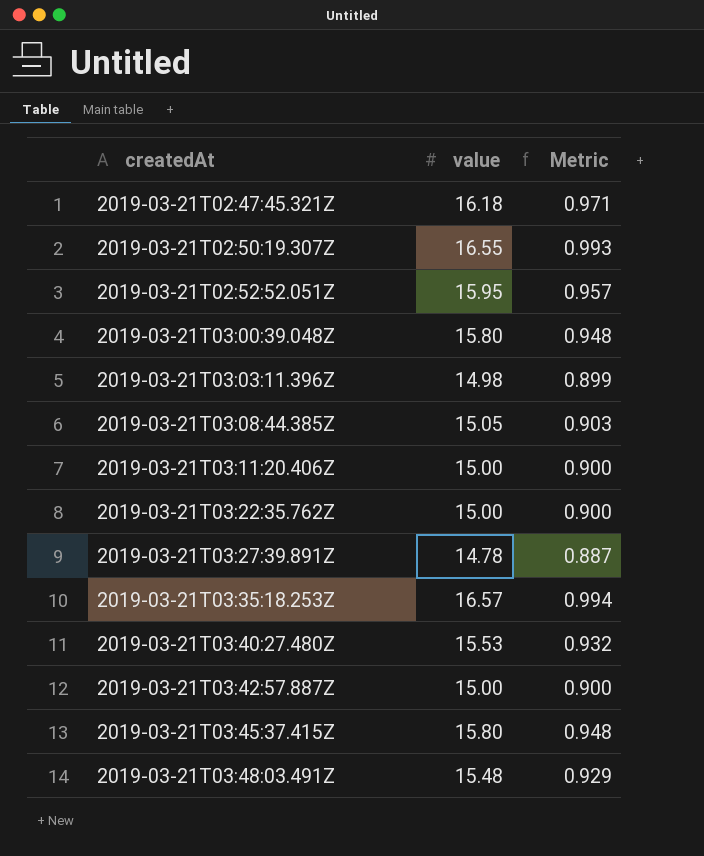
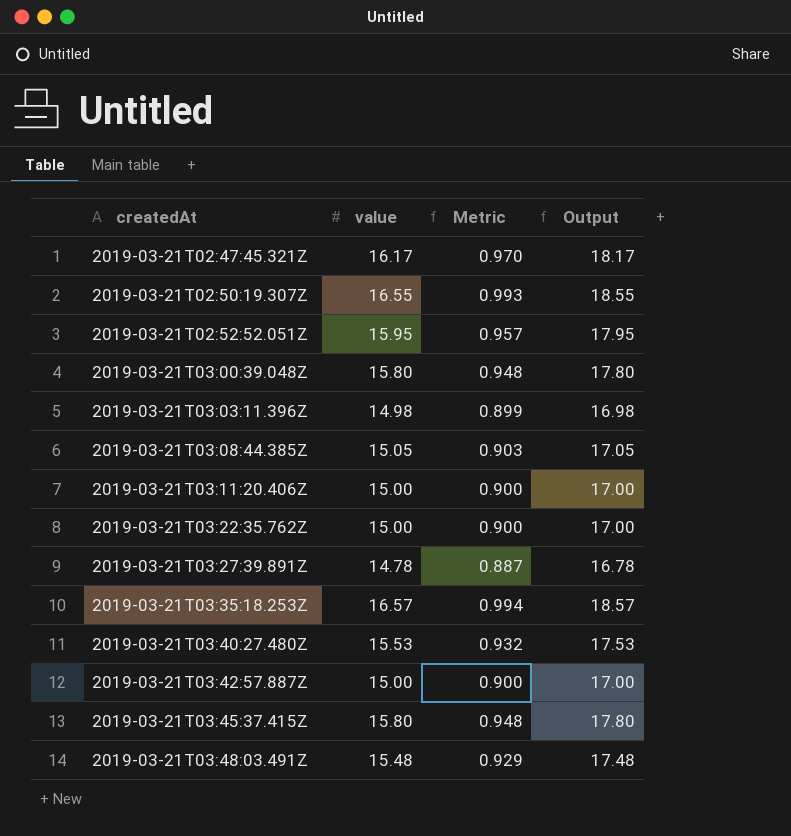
column Output | formula: none -> [value] + 2
2019-03-21T02:47:45.321Z | value: 16.18 -> 16.17
2019-03-21T02:47:45.321Z | Metric: 0.971 -> 0.970

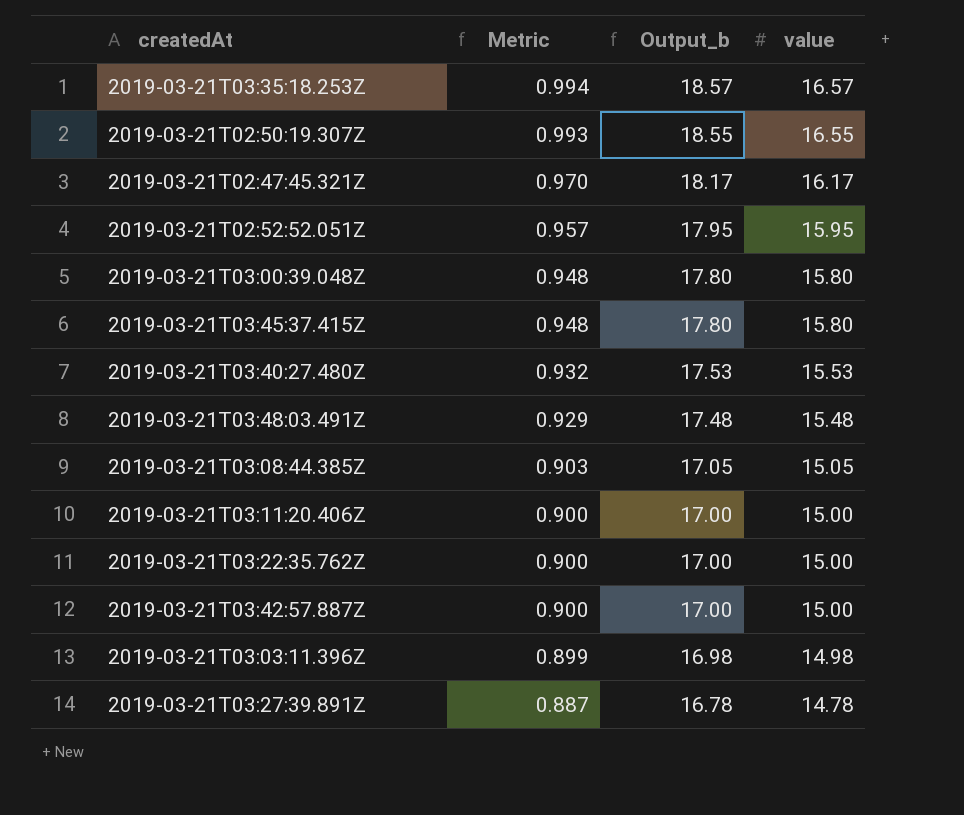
row order: createdAt ascending -> Metric descending
column name: Output -> Output_b
column value | position: 2 -> 4

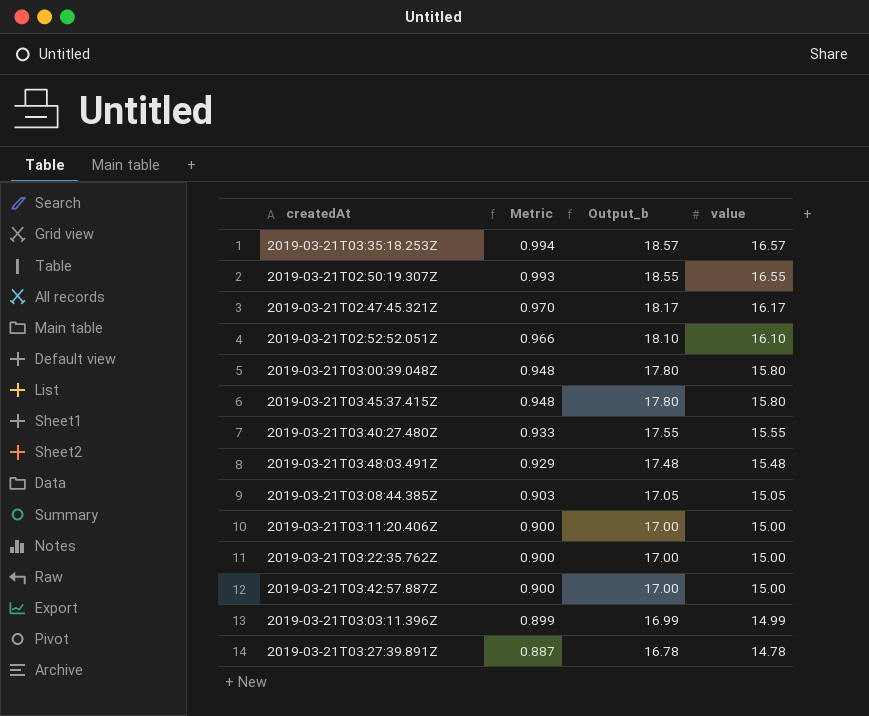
2019-03-21T02:52:52.051Z | Metric: 0.957 -> 0.966
2019-03-21T02:52:52.051Z | Output_b: 17.95 -> 18.10
2019-03-21T02:52:52.051Z | value: 15.95 -> 16.10
2019-03-21T03:40:27.480Z | Metric: 0.932 -> 0.933
2019-03-21T03:40:27.480Z | Output_b: 17.53 -> 17.55
2019-03-21T03:40:27.480Z | value: 15.53 -> 15.55
2019-03-21T03:03:11.396Z | Output_b: 16.98 -> 16.99
2019-03-21T03:03:11.396Z | value: 14.98 -> 14.99

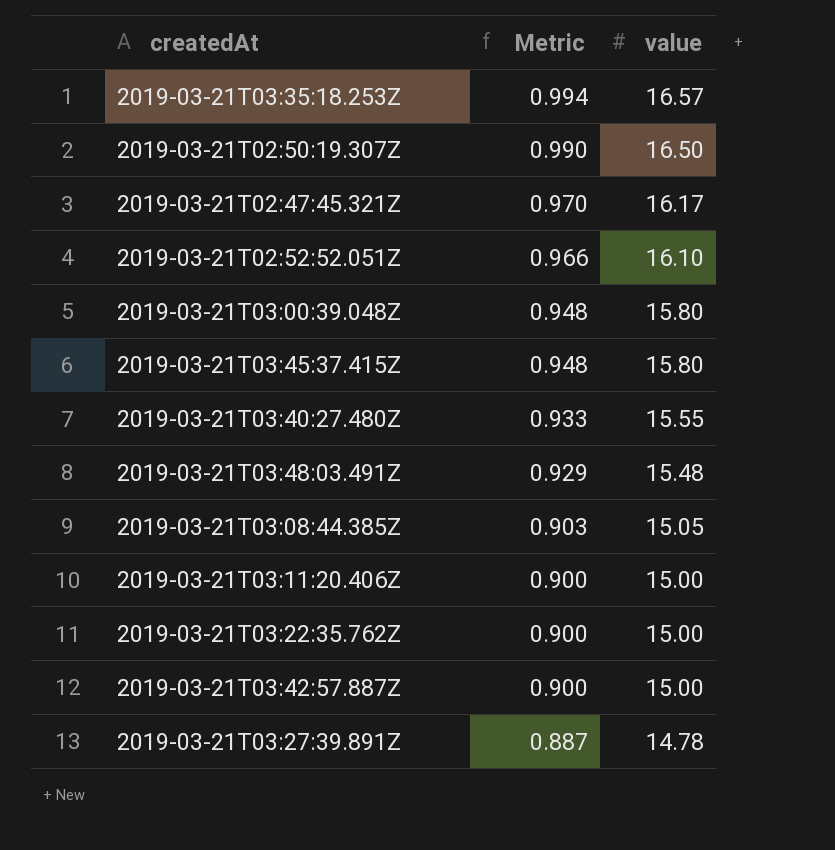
column Output_b | formula: [value] + 2 -> none
row 2019-03-21T03:03:11.396Z: 0.899 | 16.99 | 14.99 -> none
2019-03-21T02:50:19.307Z | Metric: 0.993 -> 0.990
2019-03-21T02:50:19.307Z | value: 16.55 -> 16.50

